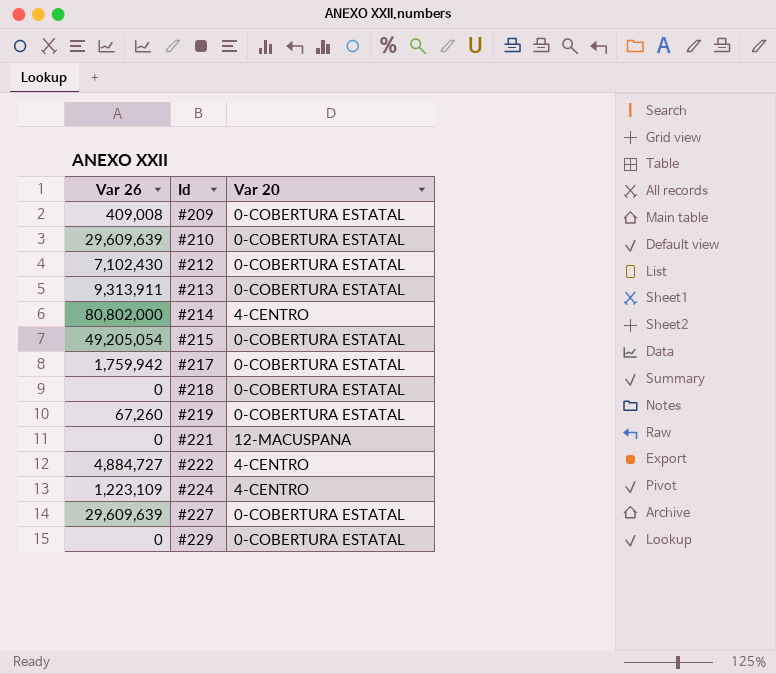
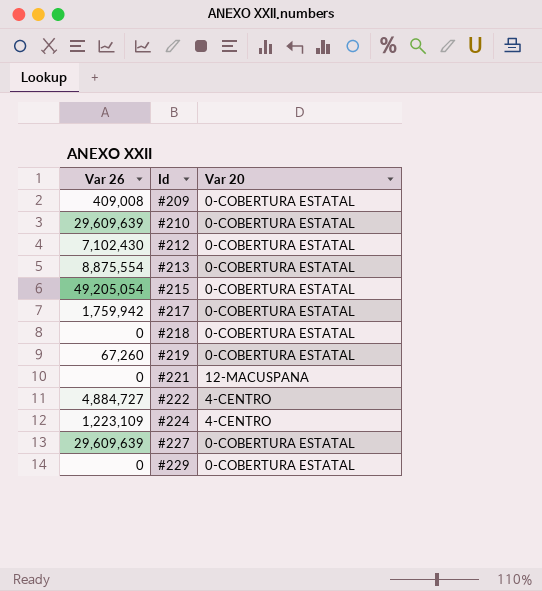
row #214: 80,802,000 | 4-CENTRO -> none
#213 | Var 26: 9,313,911 -> 8,875,554

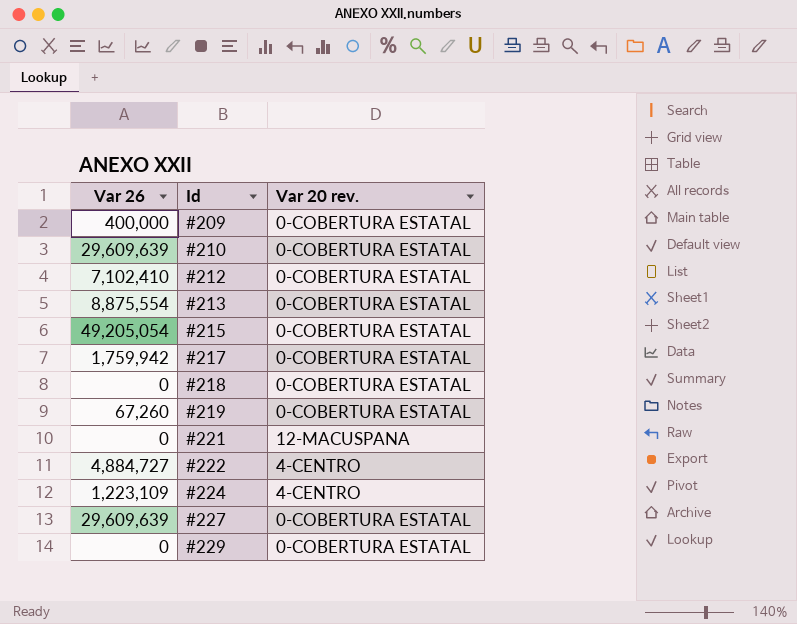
column name: Var 20 -> Var 20 rev.
#209 | Var 26: 409,008 -> 400,000
#212 | Var 26: 7,102,430 -> 7,102,410

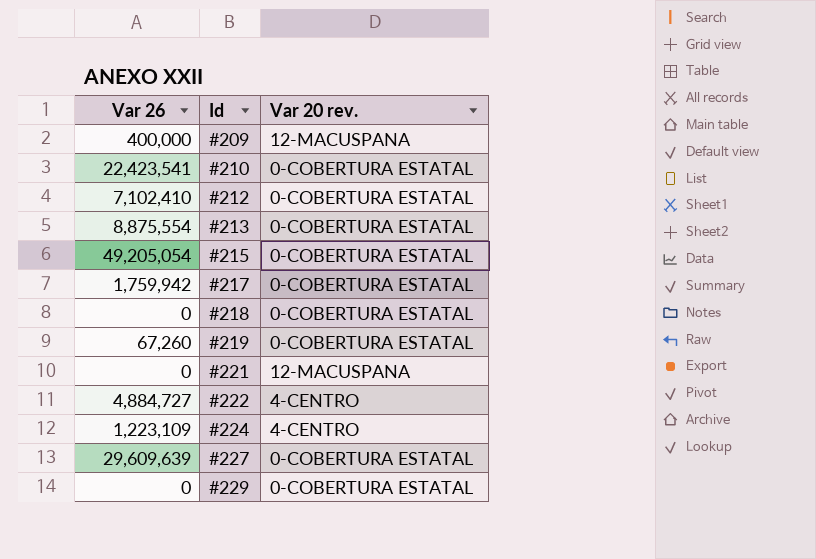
#209 | Var 20 rev.: 0-COBERTURA ESTATAL -> 12-MACUSPANA
#210 | Var 26: 29,609,639 -> 22,423,541

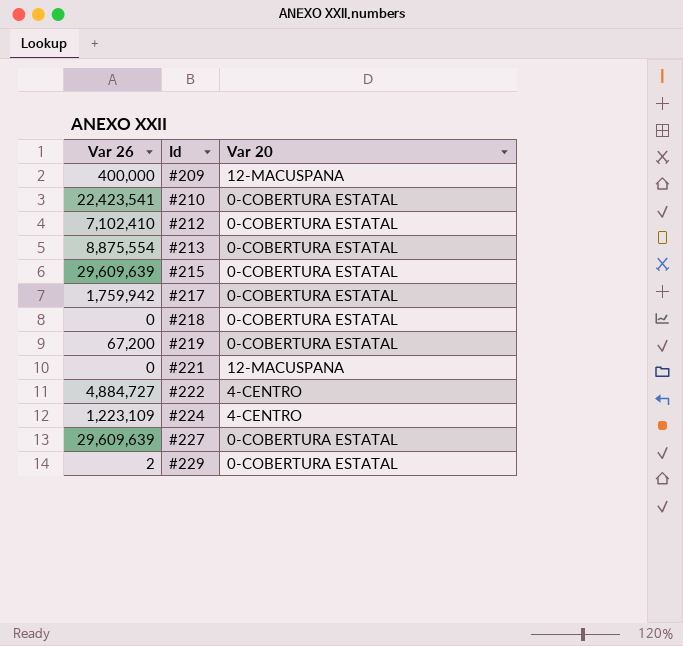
column name: Var 20 rev. -> Var 20
#215 | Var 26: 49,205,054 -> 29,609,639
#219 | Var 26: 67,260 -> 67,200
#229 | Var 26: 0 -> 2

